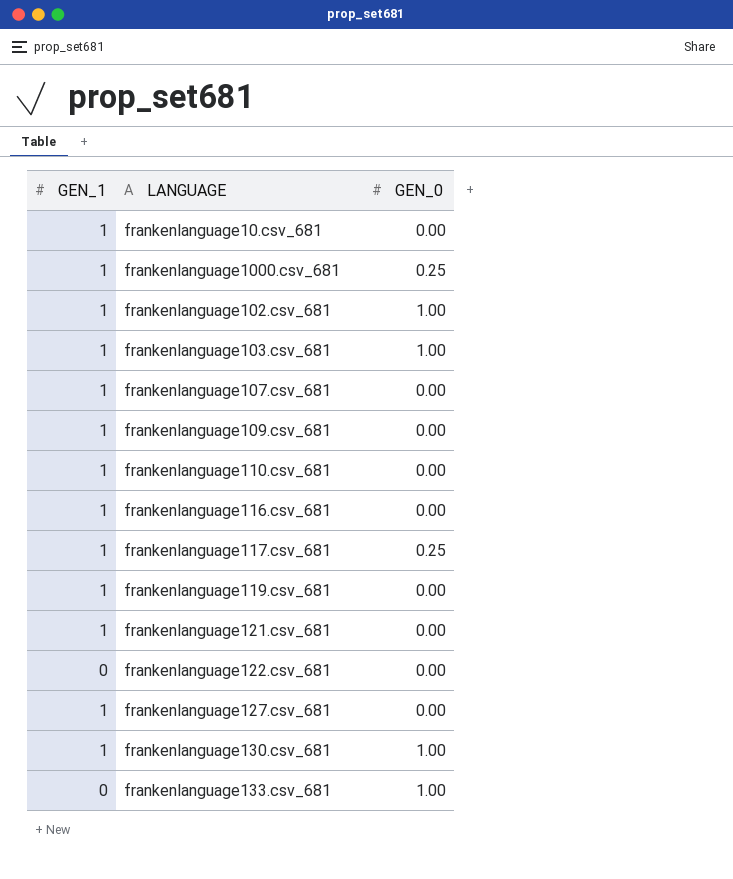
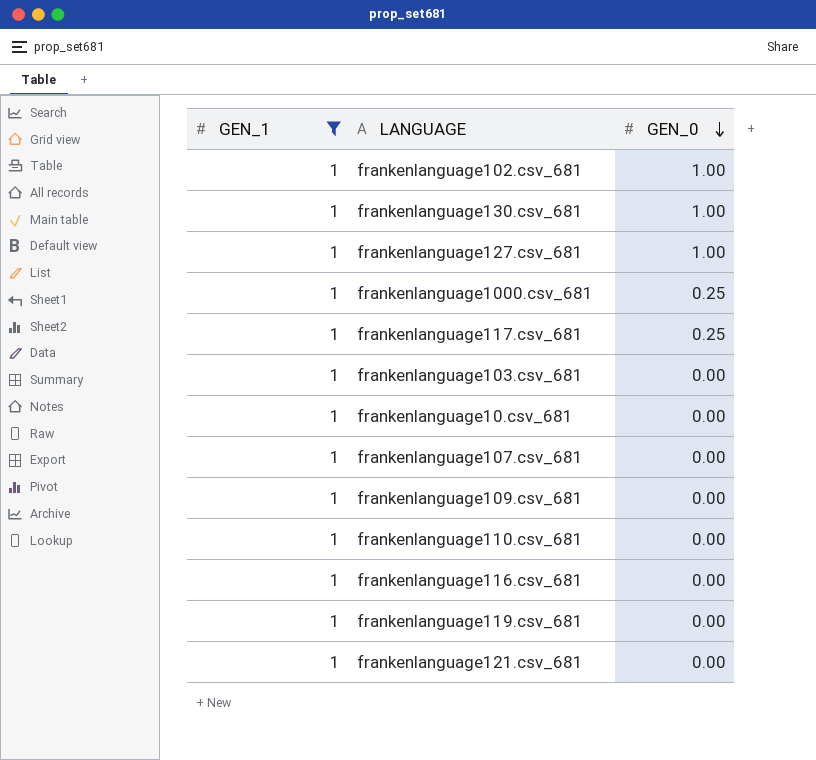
filter: none -> GEN_1 = 1
row order: none -> GEN_0 descending
frankenlanguage127.csv_681 | GEN_0: 0.00 -> 1.00
frankenlanguage103.csv_681 | GEN_0: 1.00 -> 0.00

